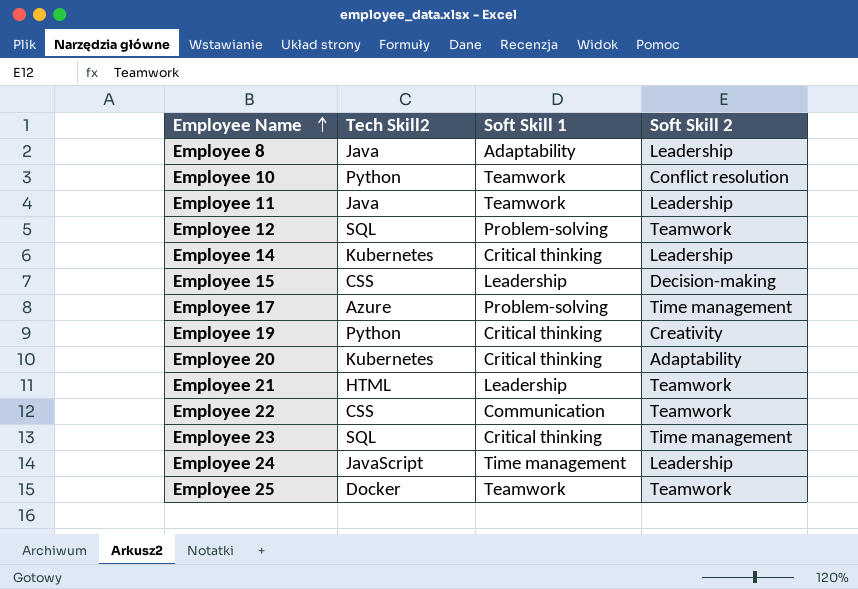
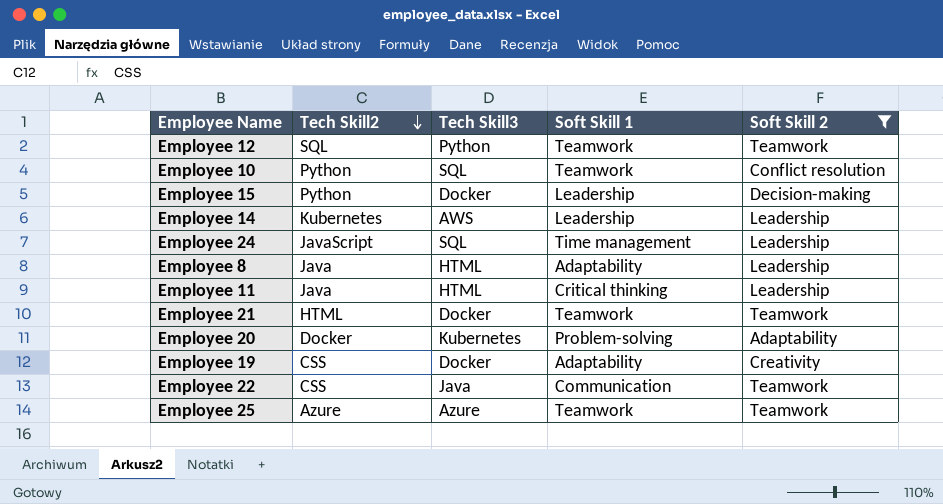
filter: none -> Soft Skill 2 != Time management
row order: Employee Name ascending -> Tech Skill2 descending
column Tech Skill3 | position: none -> 3
Employee 12 | Soft Skill 1: Problem-solving -> Teamwork
Employee 15 | Tech Skill2: CSS -> Python
Employee 14 | Soft Skill 1: Critical thinking -> Leadership
Employee 11 | Soft Skill 1: Teamwork -> Critical thinking
Employee 21 | Soft Skill 1: Leadership -> Teamwork
Employee 20 | Tech Skill2: Kubernetes -> Docker
Employee 20 | Soft Skill 1: Critical thinking -> Problem-solving
Employee 19 | Tech Skill2: Python -> CSS
Employee 19 | Soft Skill 1: Critical thinking -> Adaptability
Employee 25 | Tech Skill2: Docker -> Azure

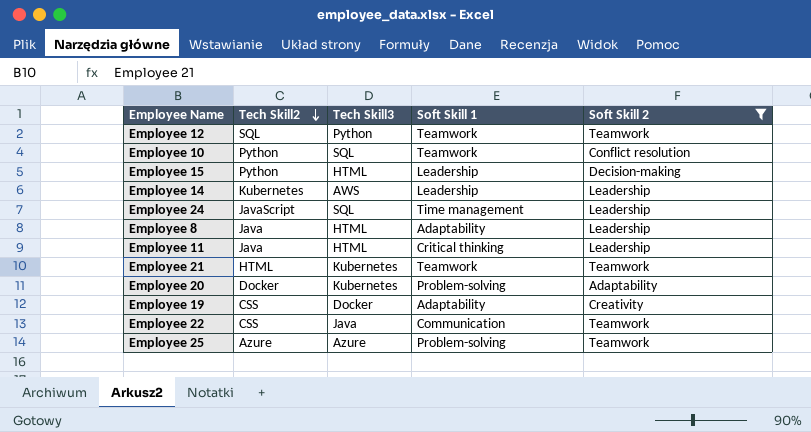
Employee 15 | Tech Skill3: Docker -> HTML
Employee 21 | Tech Skill3: Docker -> Kubernetes
Employee 25 | Soft Skill 1: Teamwork -> Problem-solving

